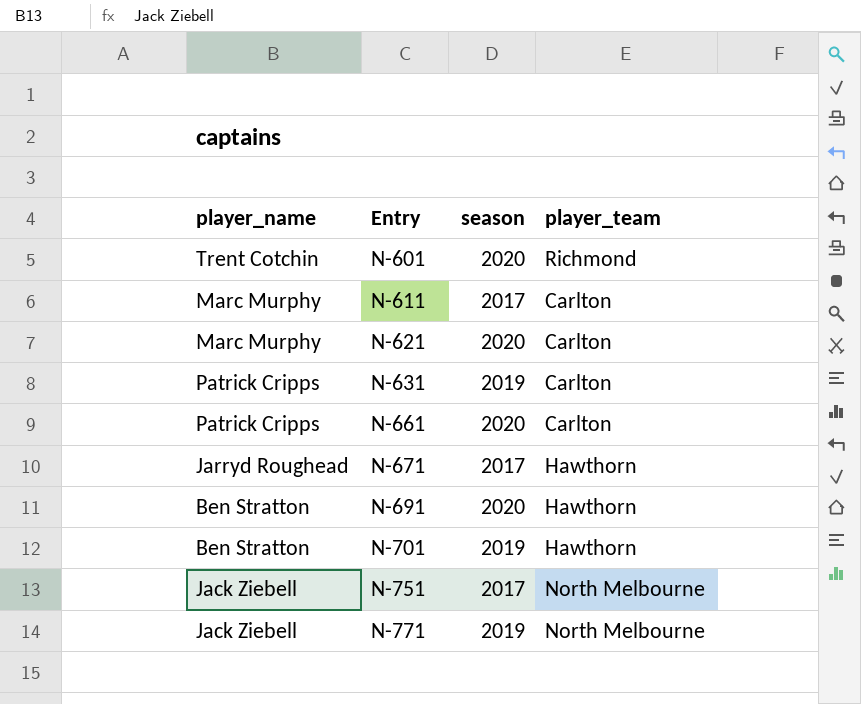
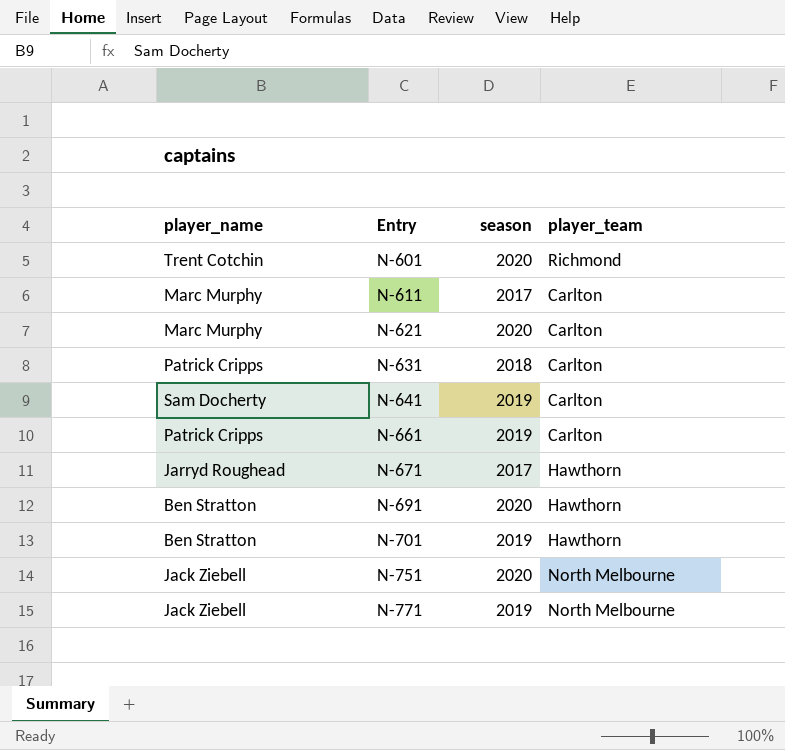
N-631 | season: 2019 -> 2018
row N-641: none -> Sam Docherty | 2019 | Carlton
N-661 | season: 2020 -> 2019
N-751 | season: 2017 -> 2020

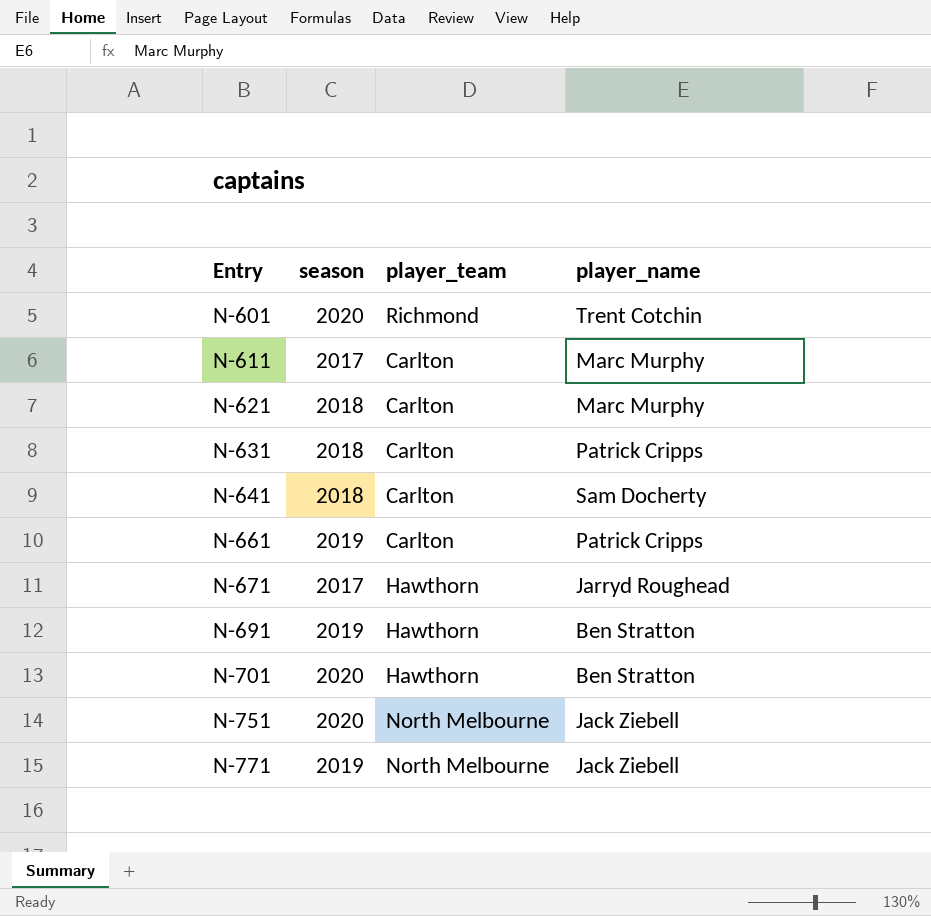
column player_name | position: 1 -> 4
N-621 | season: 2020 -> 2018
N-641 | season: 2019 -> 2018
N-691 | season: 2020 -> 2019
N-701 | season: 2019 -> 2020

